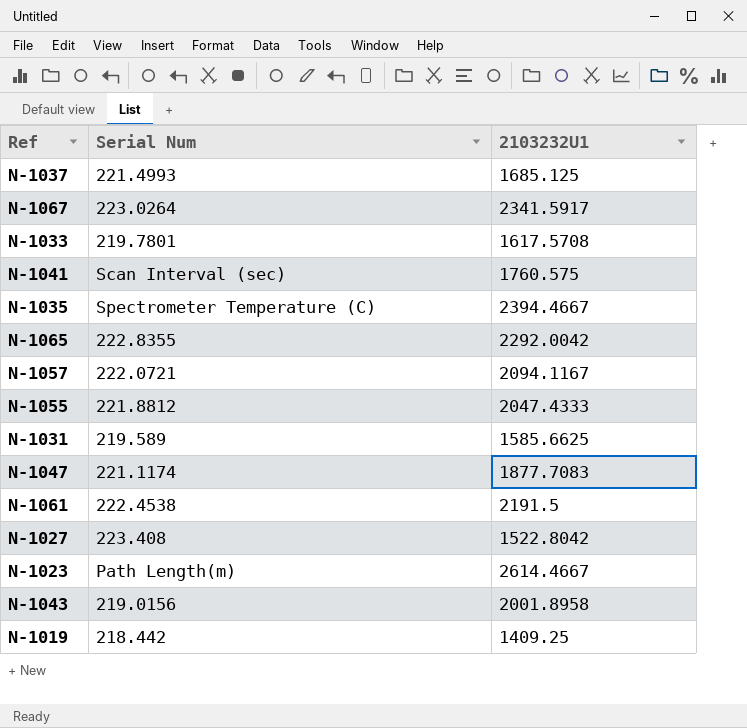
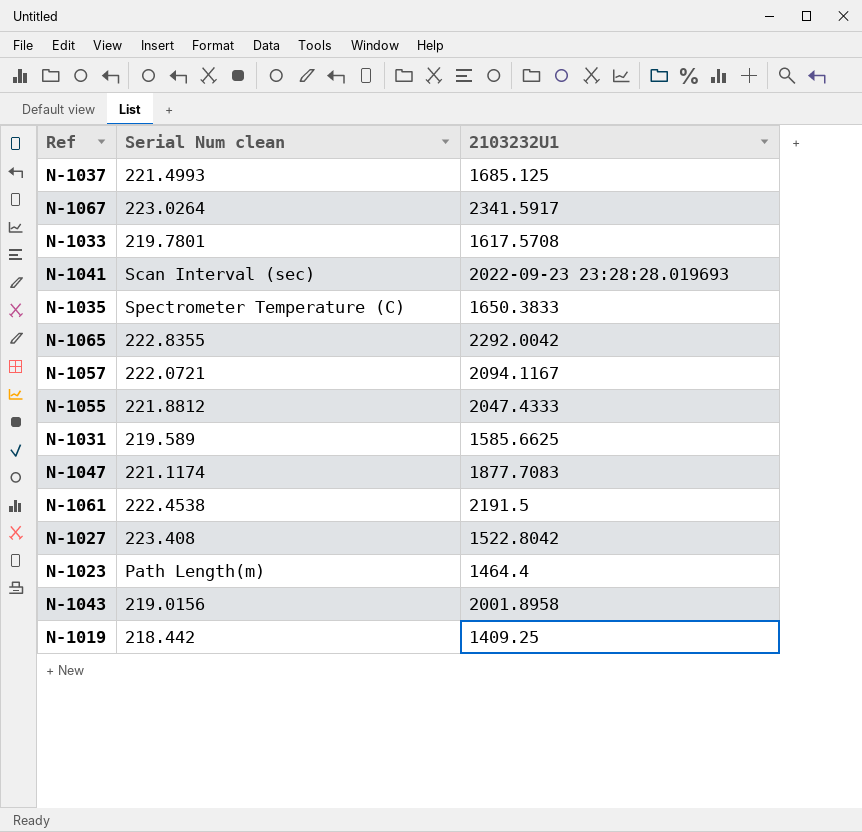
column name: Serial Num -> Serial Num clean
N-1041 | 2103232U1: 1760.575 -> 2022-09-23 23:28:28.019693
N-1035 | 2103232U1: 2394.4667 -> 1650.3833
N-1023 | 2103232U1: 2614.4667 -> 1464.4

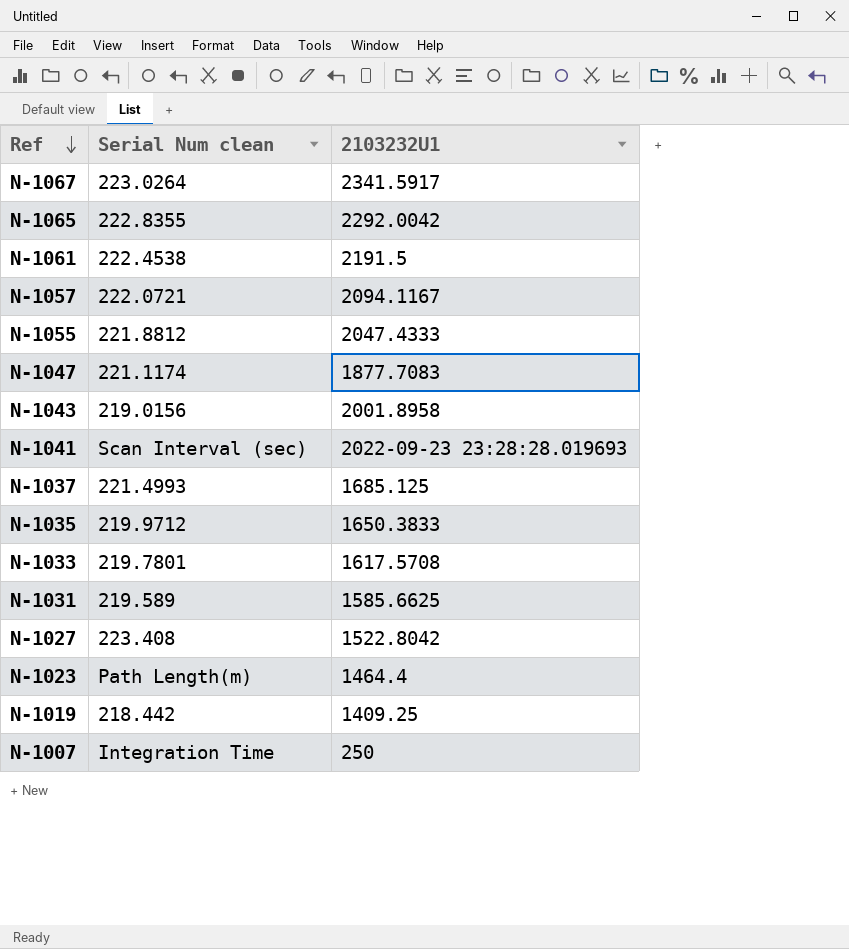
row order: none -> Ref descending
N-1035 | Serial Num clean: Spectrometer Temperature (C) -> 219.9712
row N-1007: none -> Integration Time | 250

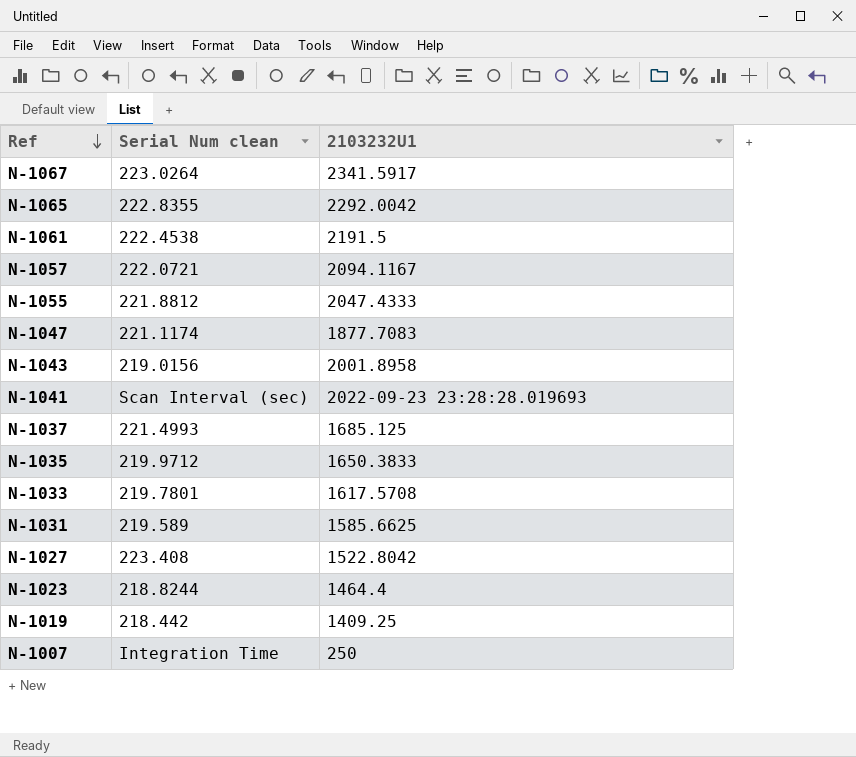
N-1023 | Serial Num clean: Path Length(m) -> 218.8244

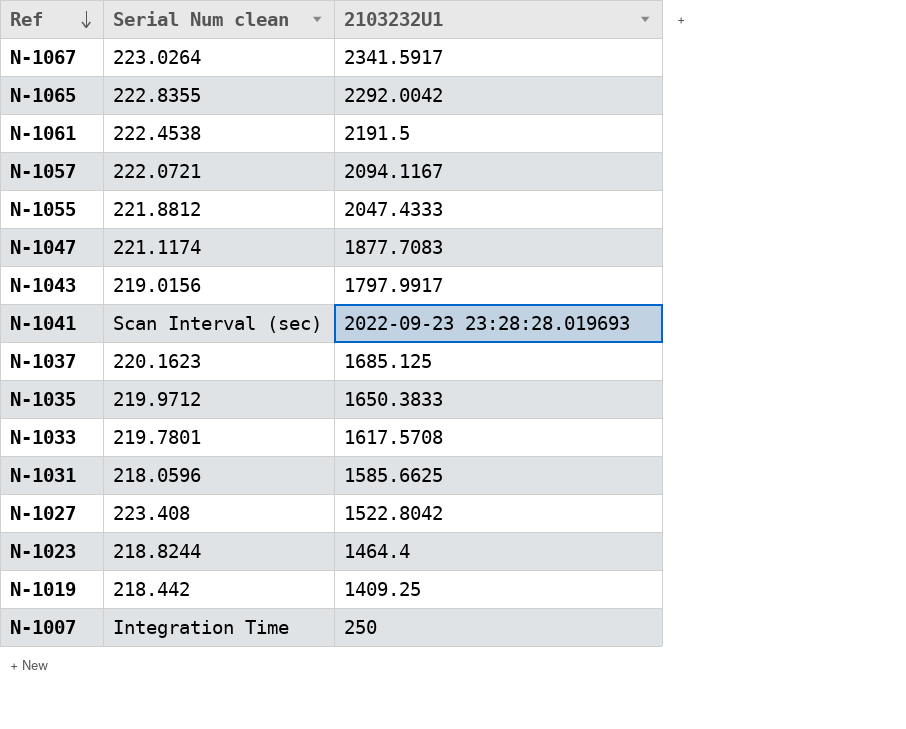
N-1043 | 2103232U1: 2001.8958 -> 1797.9917
N-1037 | Serial Num clean: 221.4993 -> 220.1623
N-1031 | Serial Num clean: 219.589 -> 218.0596

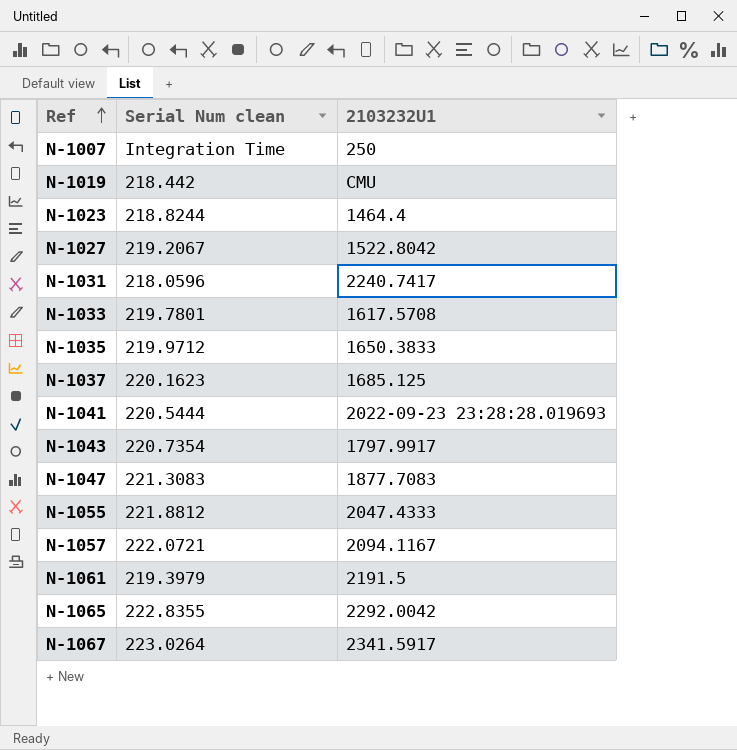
row order: Ref descending -> Ref ascending
N-1019 | 2103232U1: 1409.25 -> CMU
N-1027 | Serial Num clean: 223.408 -> 219.2067
N-1031 | 2103232U1: 1585.6625 -> 2240.7417
N-1041 | Serial Num clean: Scan Interval (sec) -> 220.5444
N-1043 | Serial Num clean: 219.0156 -> 220.7354
N-1047 | Serial Num clean: 221.1174 -> 221.3083
N-1061 | Serial Num clean: 222.4538 -> 219.3979

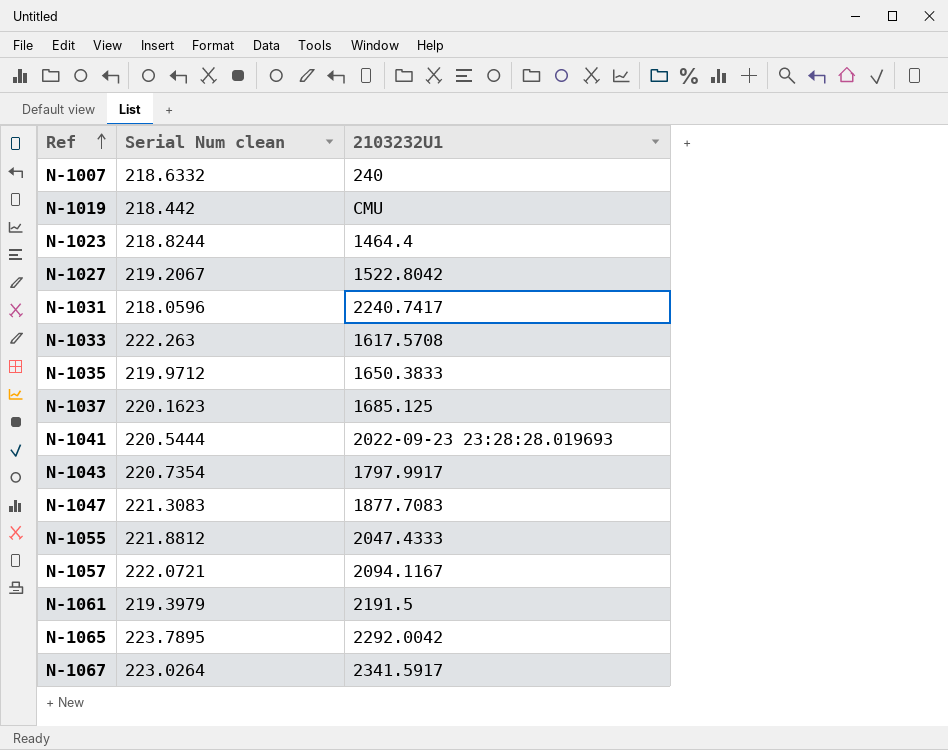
N-1007 | Serial Num clean: Integration Time -> 218.6332
N-1007 | 2103232U1: 250 -> 240
N-1033 | Serial Num clean: 219.7801 -> 222.263
N-1065 | Serial Num clean: 222.8355 -> 223.7895

